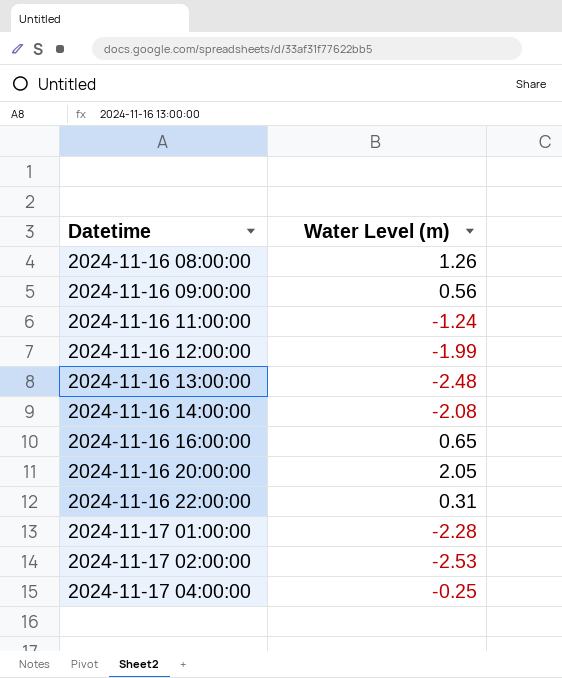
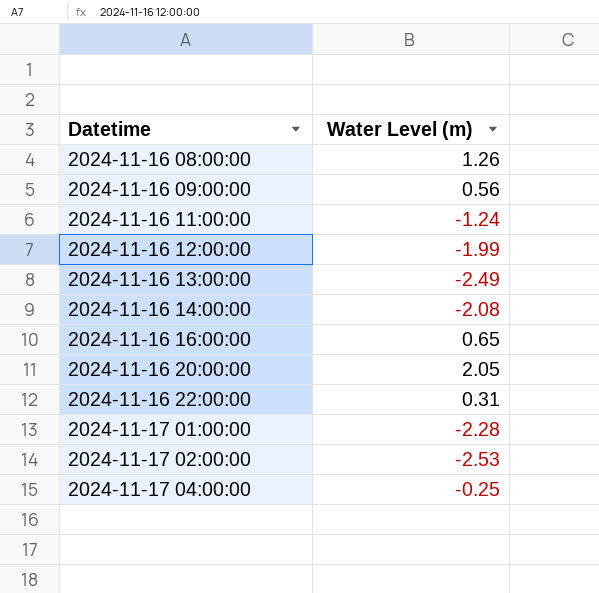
2024-11-16 13:00:00 | Water Level (m): -2.48 -> -2.49

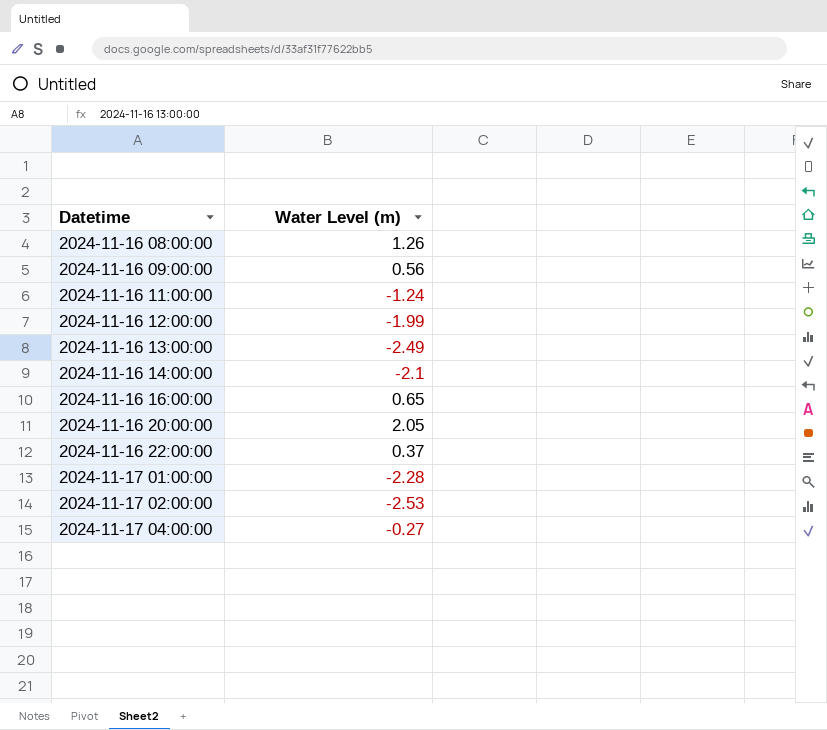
2024-11-16 14:00:00 | Water Level (m): -2.08 -> -2.1
2024-11-16 22:00:00 | Water Level (m): 0.31 -> 0.37
2024-11-17 04:00:00 | Water Level (m): -0.25 -> -0.27

